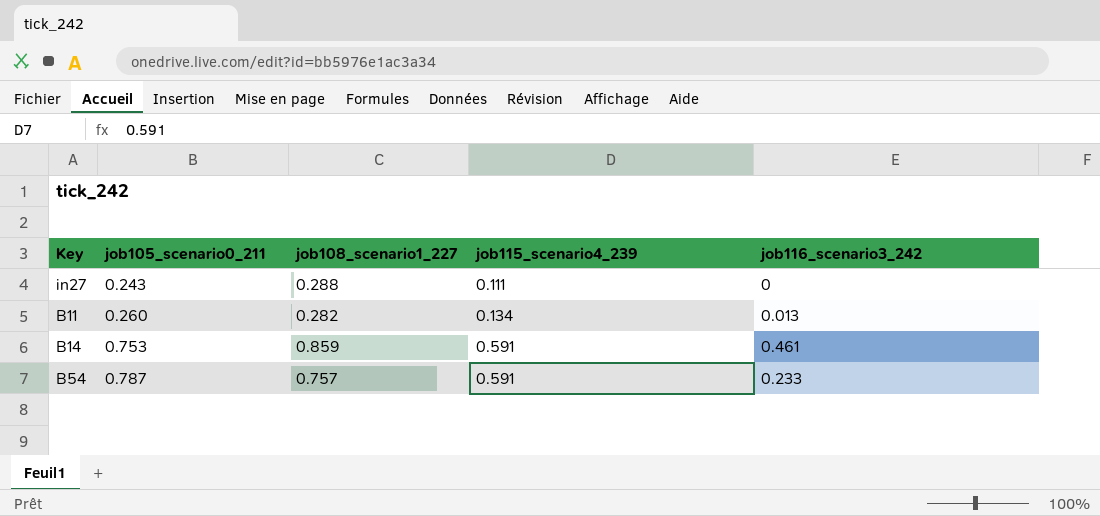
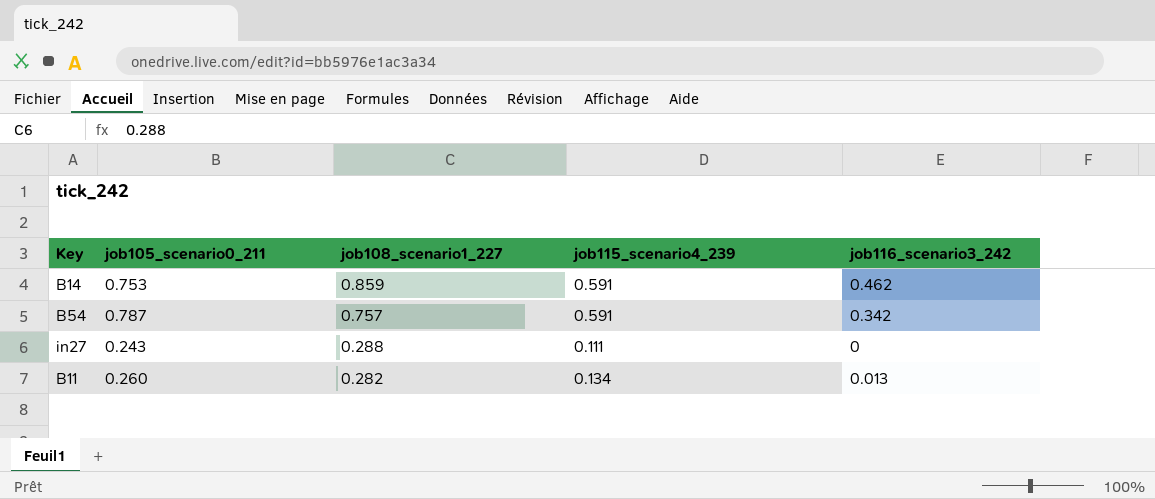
row order: job105_scenario0_211 ascending -> job108_scenario1_227 descending
B14 | job116_scenario3_242: 0.461 -> 0.462
B54 | job116_scenario3_242: 0.233 -> 0.342

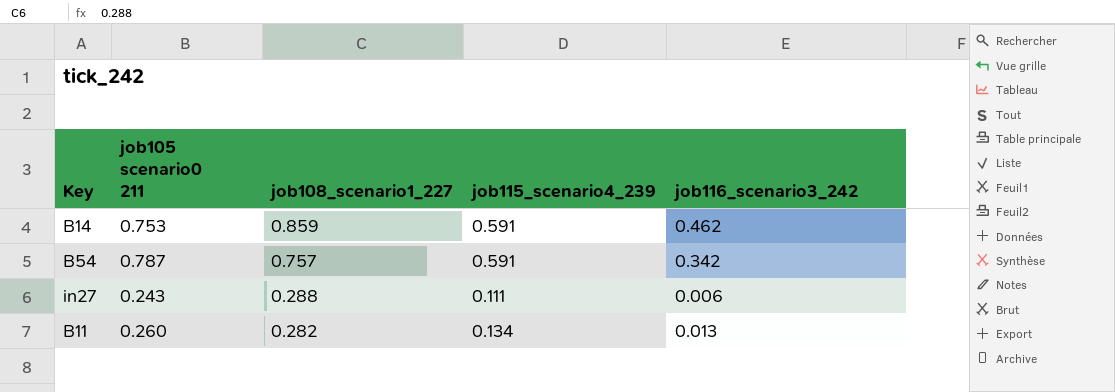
column name: job105_scenario0_211 -> job105 scenario0 211
in27 | job116_scenario3_242: 0 -> 0.006

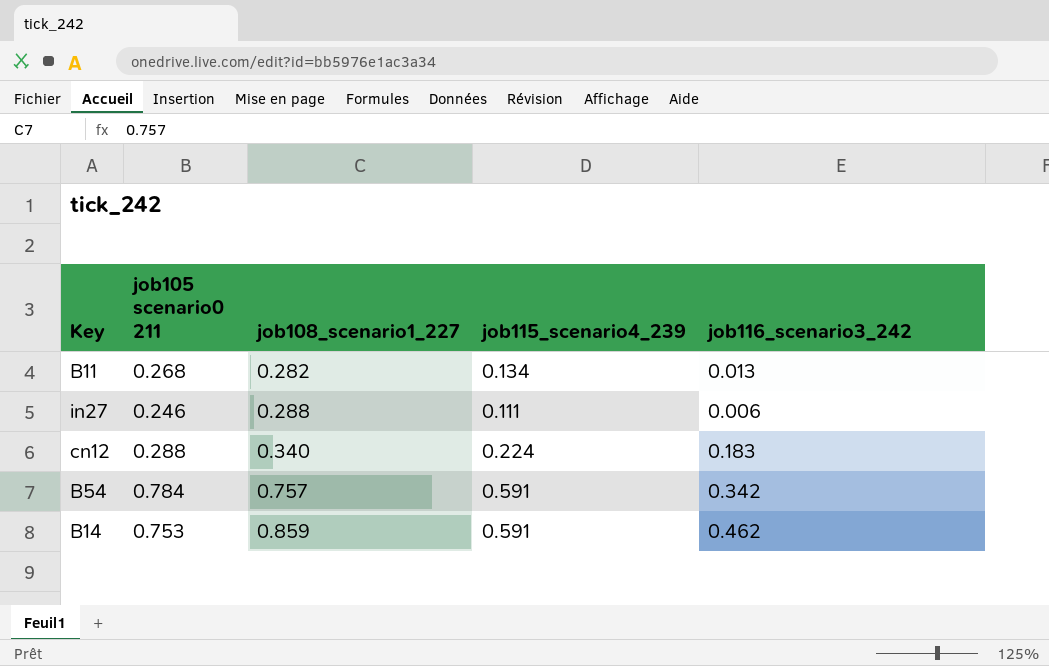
row order: job108_scenario1_227 descending -> job108_scenario1_227 ascending
B11 | job105 scenario0 211: 0.260 -> 0.268
in27 | job105 scenario0 211: 0.243 -> 0.246
row cn12: none -> 0.288 | 0.340 | 0.224 | 0.183
B54 | job105 scenario0 211: 0.787 -> 0.784

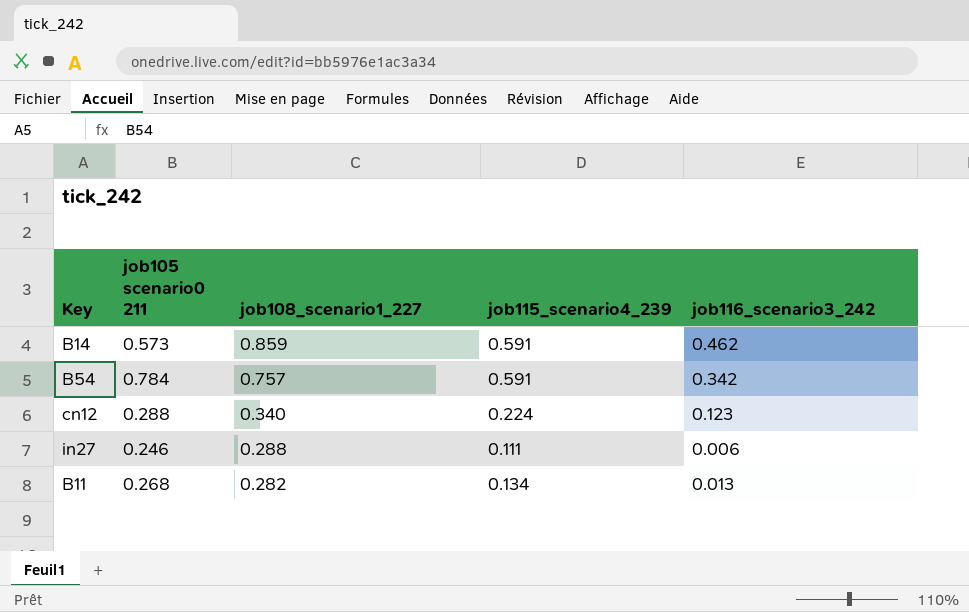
row order: job108_scenario1_227 ascending -> job108_scenario1_227 descending
B14 | job105 scenario0 211: 0.753 -> 0.573
cn12 | job116_scenario3_242: 0.183 -> 0.123

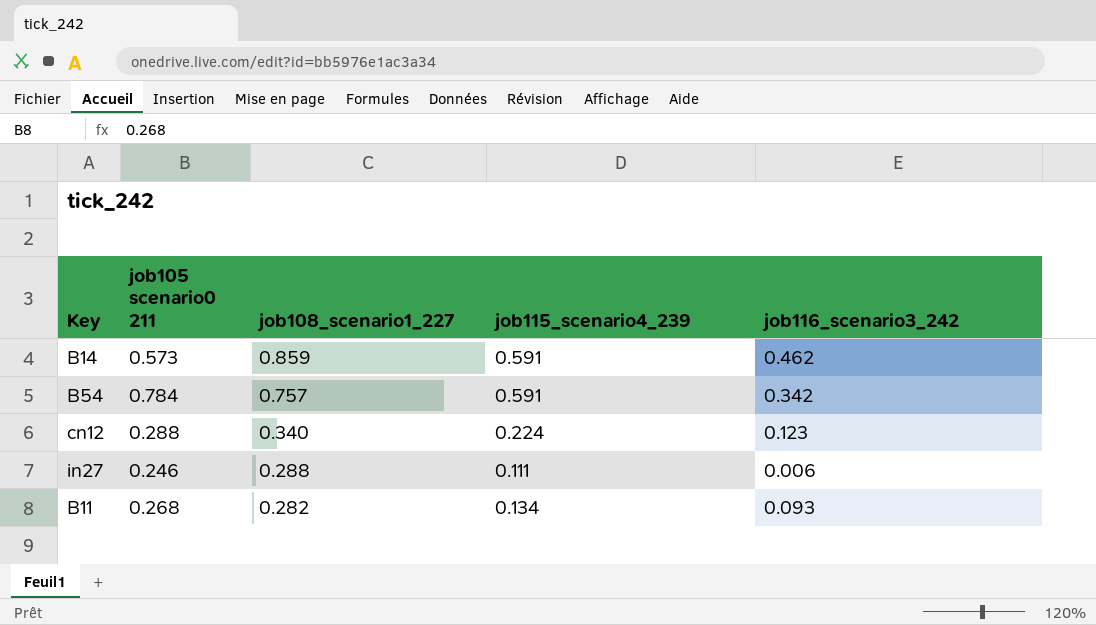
B11 | job116_scenario3_242: 0.013 -> 0.093

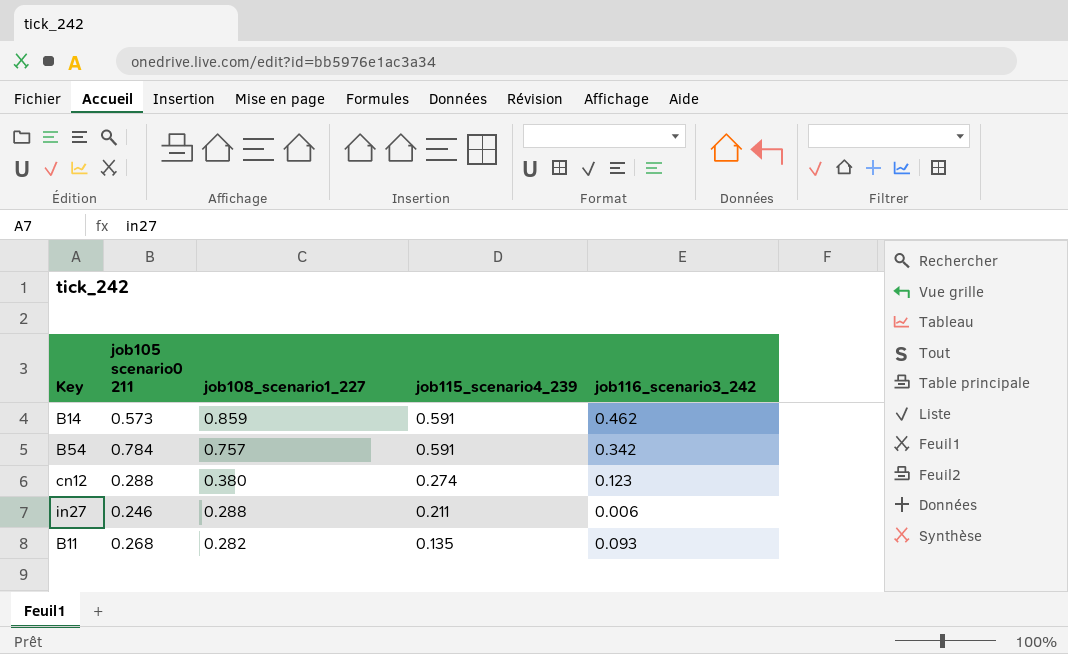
cn12 | job108_scenario1_227: 0.340 -> 0.380
cn12 | job115_scenario4_239: 0.224 -> 0.274
in27 | job115_scenario4_239: 0.111 -> 0.211
B11 | job115_scenario4_239: 0.134 -> 0.135

